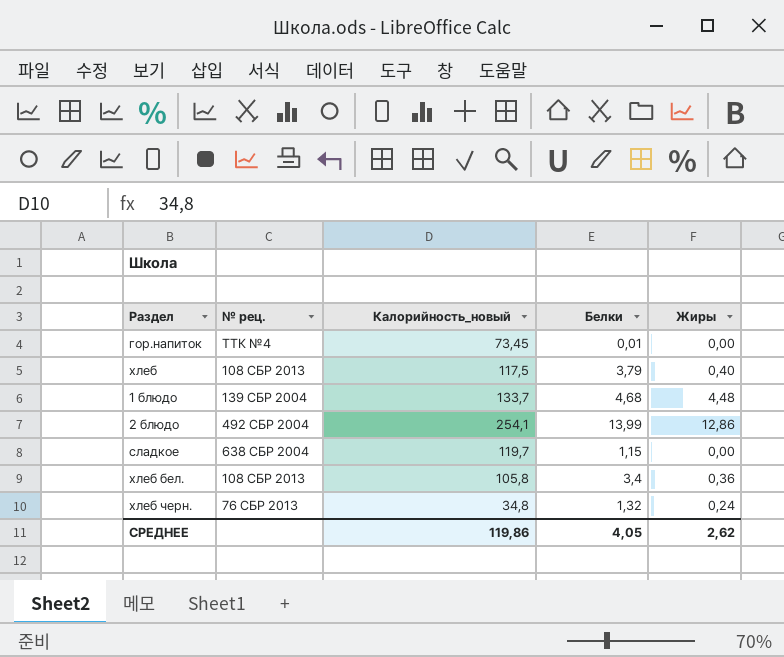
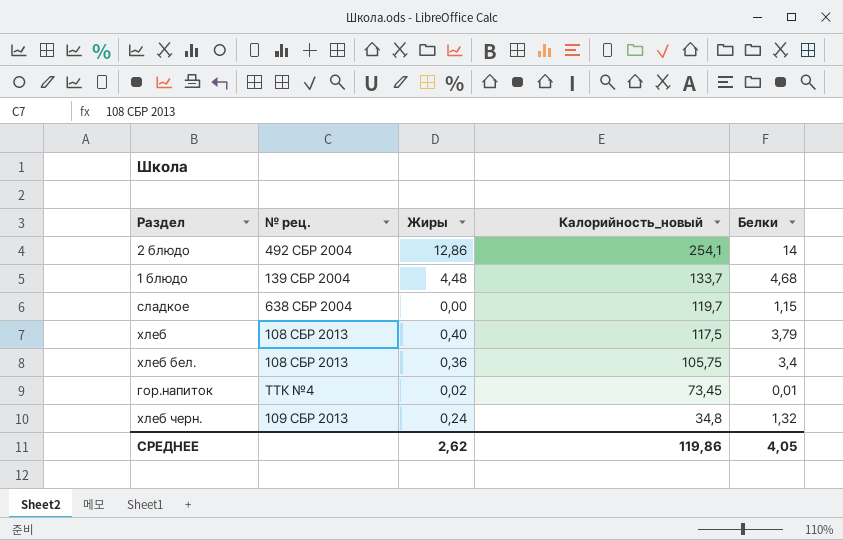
row order: none -> Калорийность_новый descending
column Жиры | position: 5 -> 3
2 блюдо | Белки: 13,99 -> 14
хлеб бел. | Калорийность_новый: 105,8 -> 105,75
гор.напиток | Жиры: 0,00 -> 0,02
хлеб черн. | № рец.: 76 СБР 2013 -> 109 СБР 2013

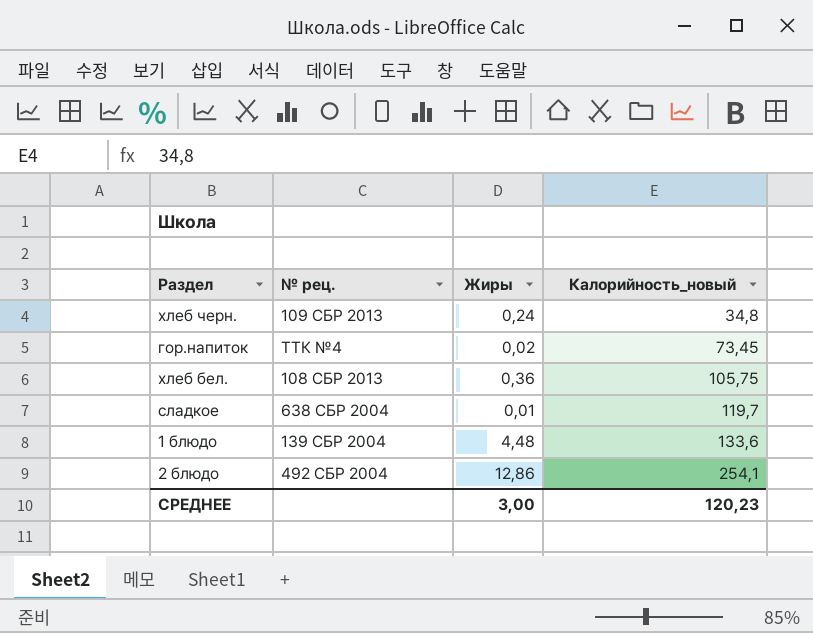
row order: Калорийность_новый descending -> Калорийность_новый ascending
column Белки | position: 5 -> none
row хлеб: 108 СБР 2013 | 0,40 | 117,5 | 3,79 -> none
сладкое | Жиры: 0,00 -> 0,01
1 блюдо | Калорийность_новый: 133,7 -> 133,6
СРЕДНЕЕ | Жиры: 2,62 -> 3,00
СРЕДНЕЕ | Калорийность_новый: 119,86 -> 120,23

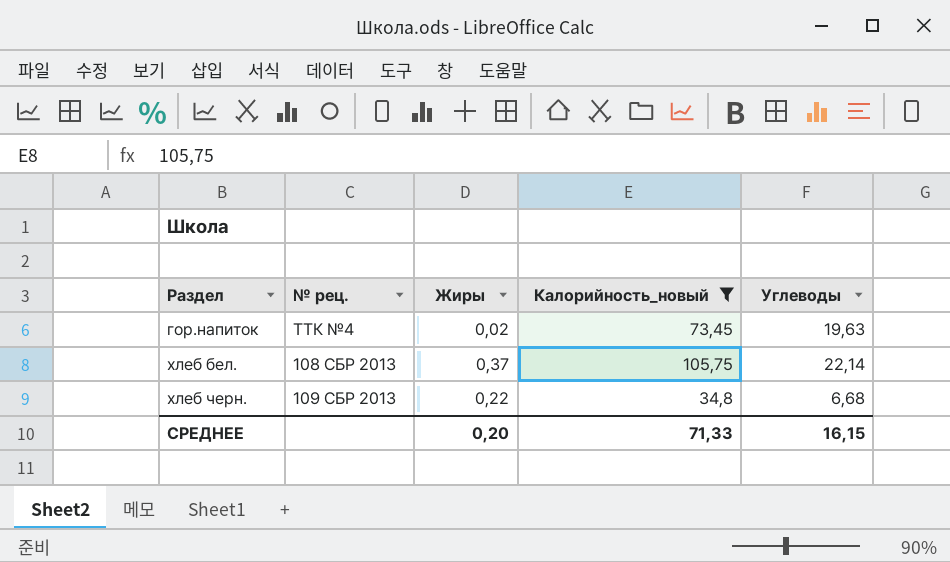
filter: none -> Калорийность_новый <= 105,75
row order: Калорийность_новый ascending -> Раздел ascending
column Углеводы | position: none -> 5
хлеб бел. | Жиры: 0,36 -> 0,37
хлеб черн. | Жиры: 0,24 -> 0,22
СРЕДНЕЕ | Жиры: 3,00 -> 0,20
СРЕДНЕЕ | Калорийность_новый: 120,23 -> 71,33

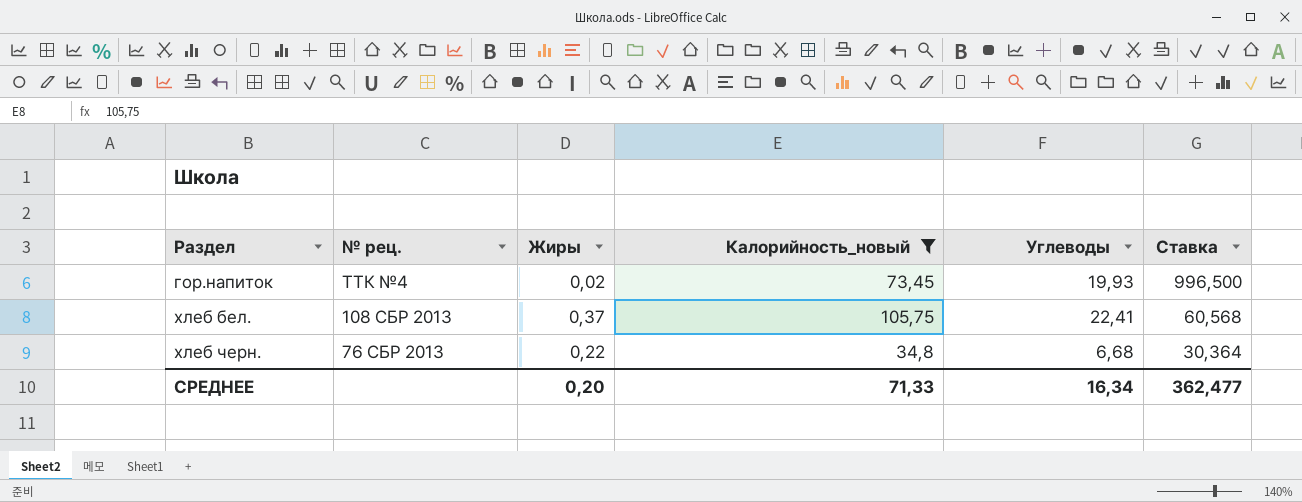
column Ставка | formula: none -> [Углеводы] / [Жиры]
гор.напиток | Углеводы: 19,63 -> 19,93
хлеб бел. | Углеводы: 22,14 -> 22,41
хлеб черн. | № рец.: 109 СБР 2013 -> 76 СБР 2013
СРЕДНЕЕ | Углеводы: 16,15 -> 16,34

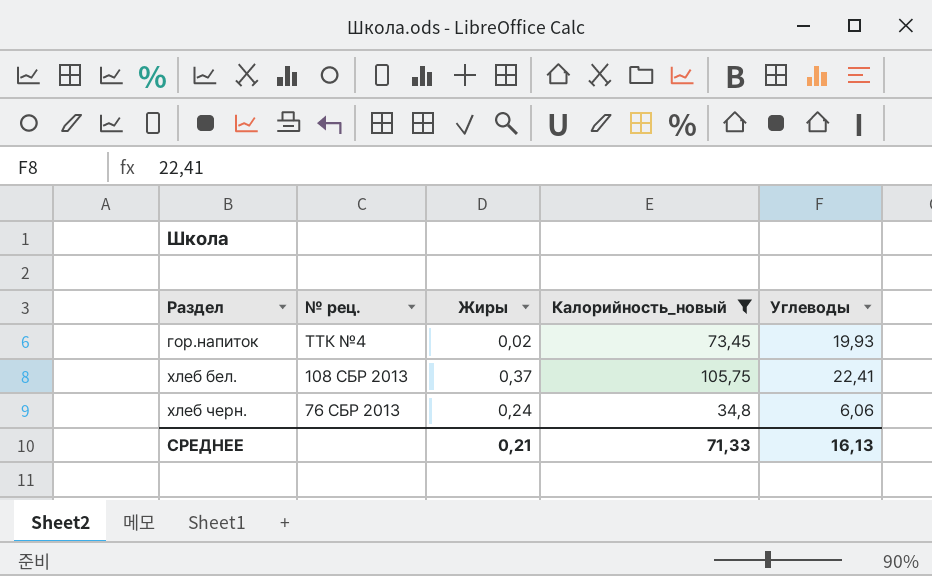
column Ставка | formula: [Углеводы] / [Жиры] -> none
хлеб черн. | Жиры: 0,22 -> 0,24
хлеб черн. | Углеводы: 6,68 -> 6,06
СРЕДНЕЕ | Жиры: 0,20 -> 0,21
СРЕДНЕЕ | Углеводы: 16,34 -> 16,13

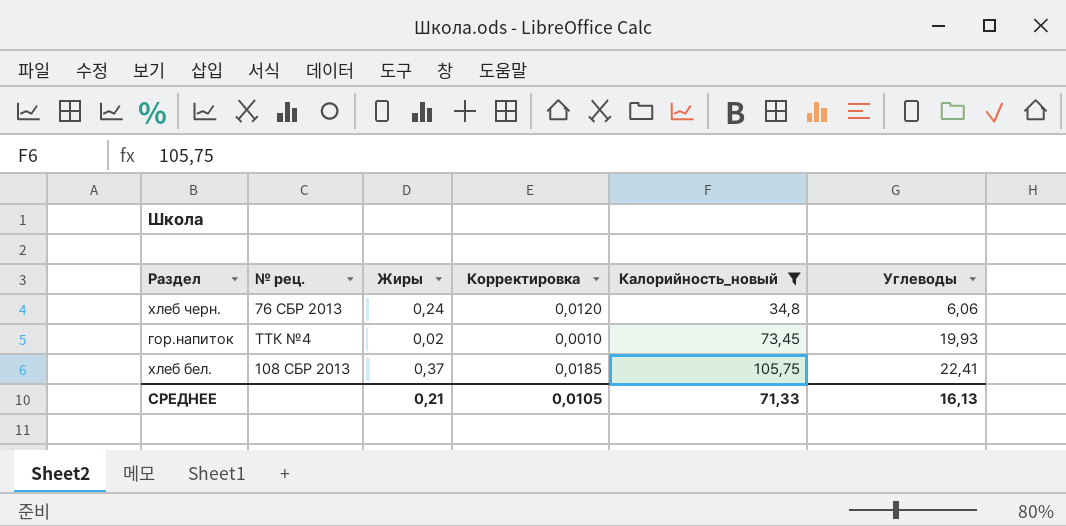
row order: Раздел ascending -> Калорийность_новый ascending
column Корректировка | formula: none -> [Жиры] * 0,05

